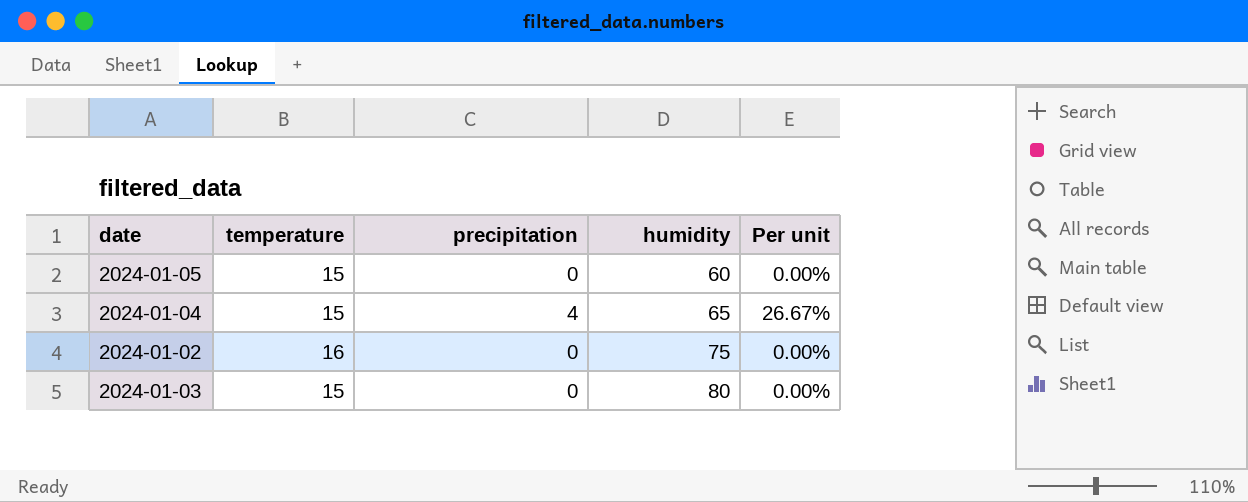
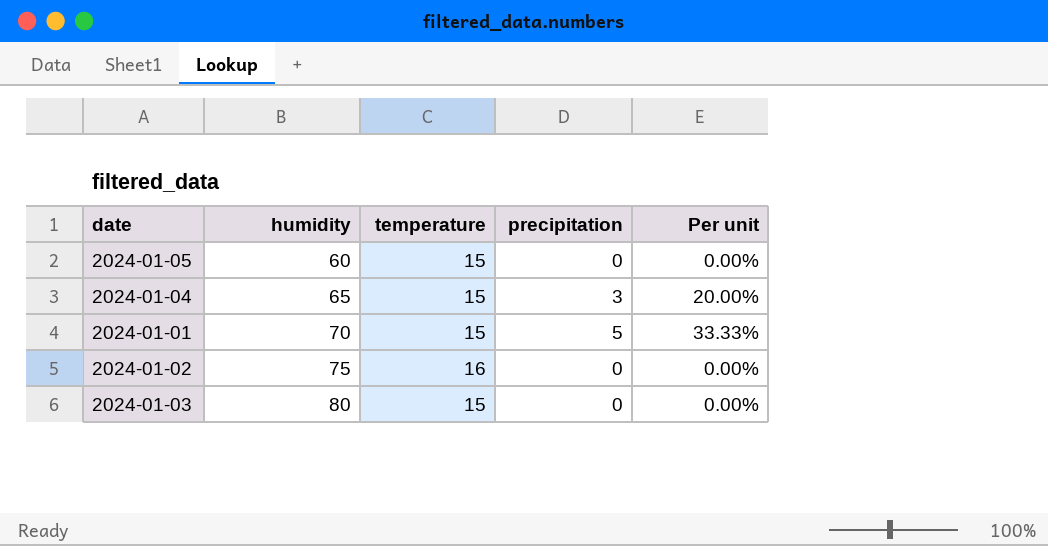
column humidity | position: 4 -> 2
2024-01-04 | precipitation: 4 -> 3
2024-01-04 | Per unit: 26.67% -> 20.00%
row 2024-01-01: none -> 70 | 15 | 5 | 33.33%

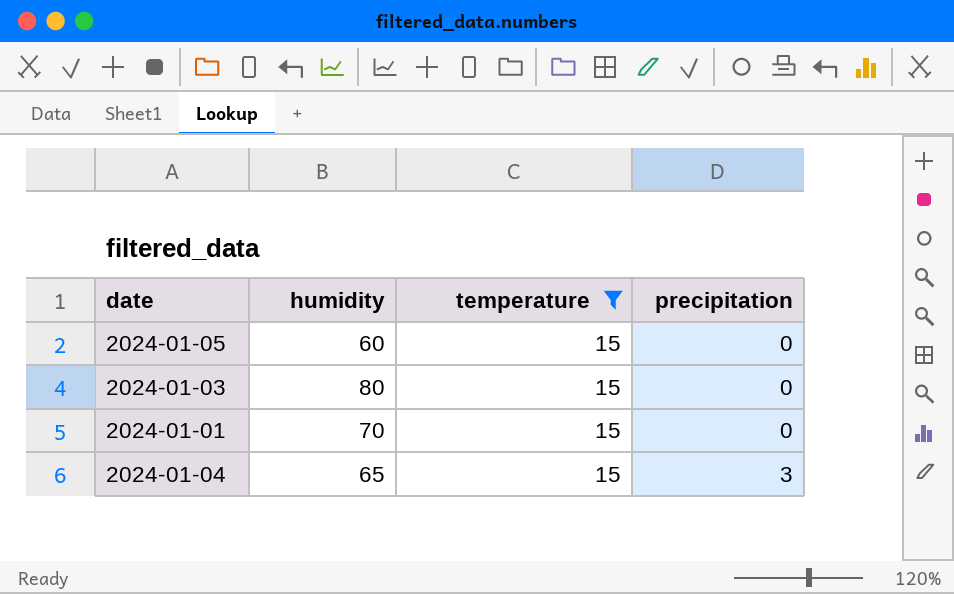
filter: none -> temperature = 15
row order: humidity ascending -> precipitation ascending
column Per unit | formula: [precipitation] / [temperature] -> none
2024-01-01 | precipitation: 5 -> 0

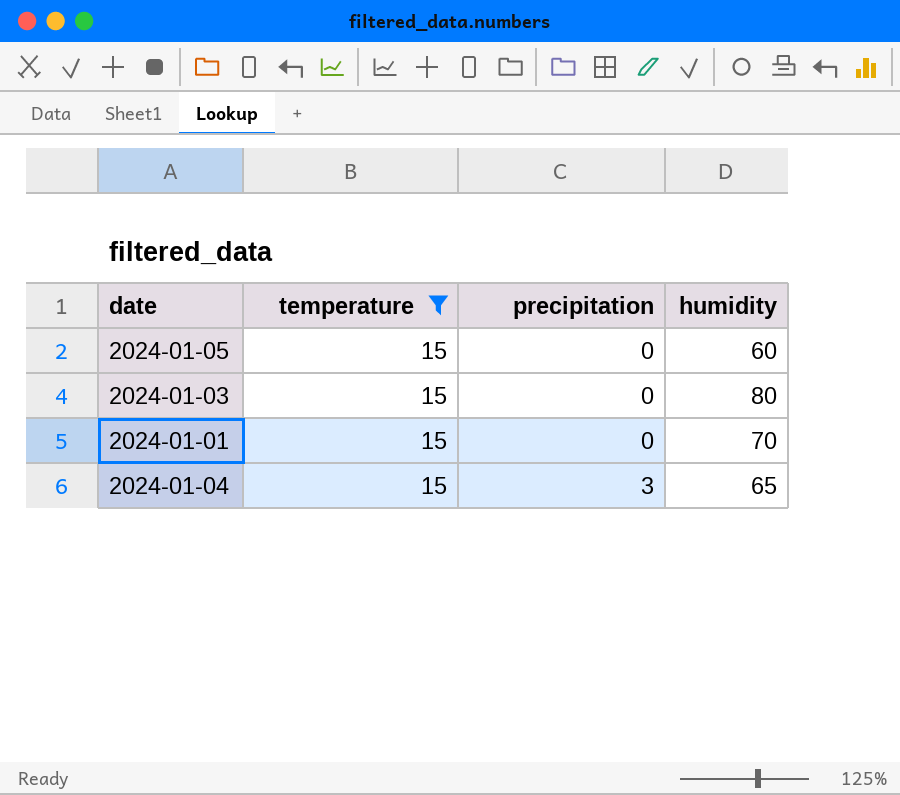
column humidity | position: 2 -> 4

